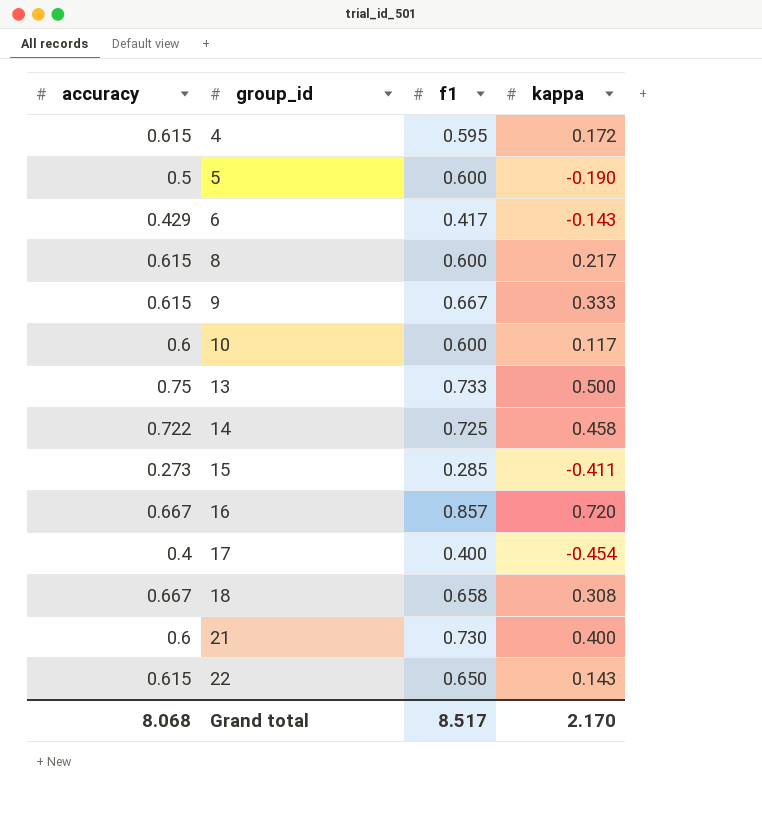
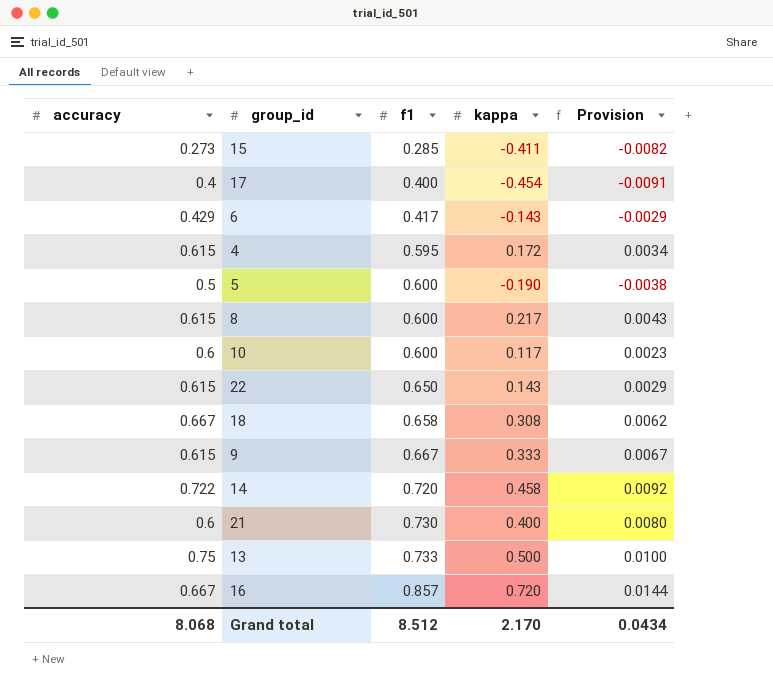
row order: group_id ascending -> f1 ascending
column Provision | formula: none -> [kappa] * 0.02
14 | f1: 0.725 -> 0.720
Grand total | f1: 8.517 -> 8.512

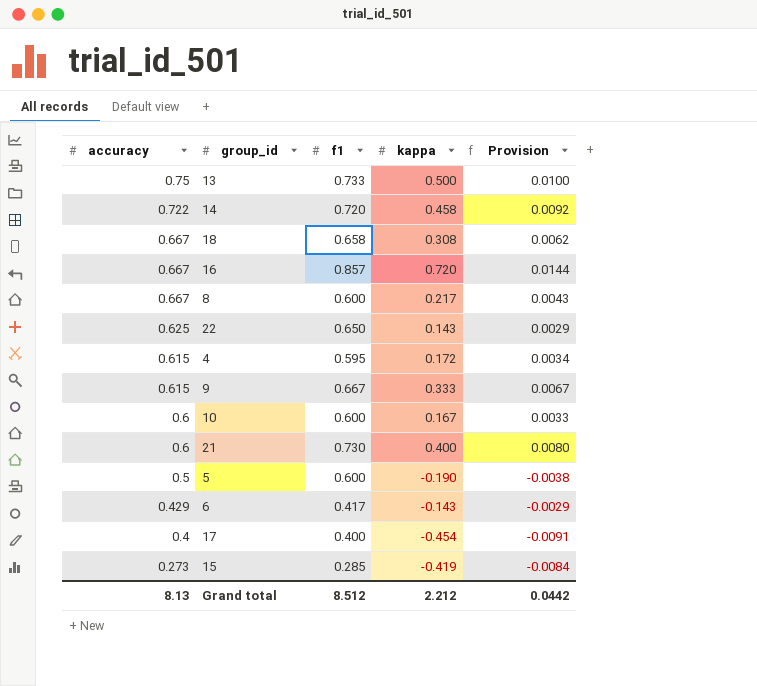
row order: f1 ascending -> accuracy descending
8 | accuracy: 0.615 -> 0.667
22 | accuracy: 0.615 -> 0.625
10 | kappa: 0.117 -> 0.167
10 | Provision: 0.0023 -> 0.0033
15 | kappa: -0.411 -> -0.419
15 | Provision: -0.0082 -> -0.0084
Grand total | accuracy: 8.068 -> 8.13
Grand total | kappa: 2.170 -> 2.212
Grand total | Provision: 0.0434 -> 0.0442

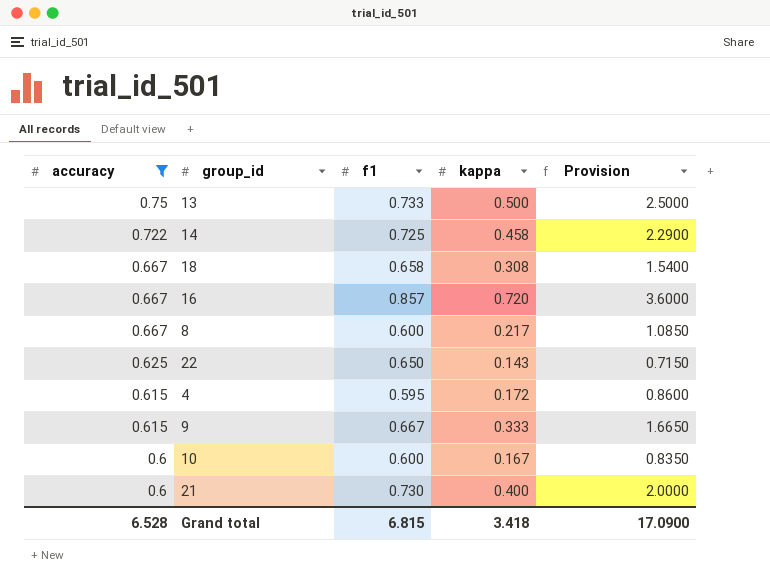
filter: none -> accuracy >= 0.6
column Provision | formula: [kappa] * 0.02 -> [kappa] * 5
14 | f1: 0.720 -> 0.725
Grand total | accuracy: 8.13 -> 6.528
Grand total | f1: 8.512 -> 6.815
Grand total | kappa: 2.212 -> 3.418
Grand total | Provision: 0.0442 -> 17.0900

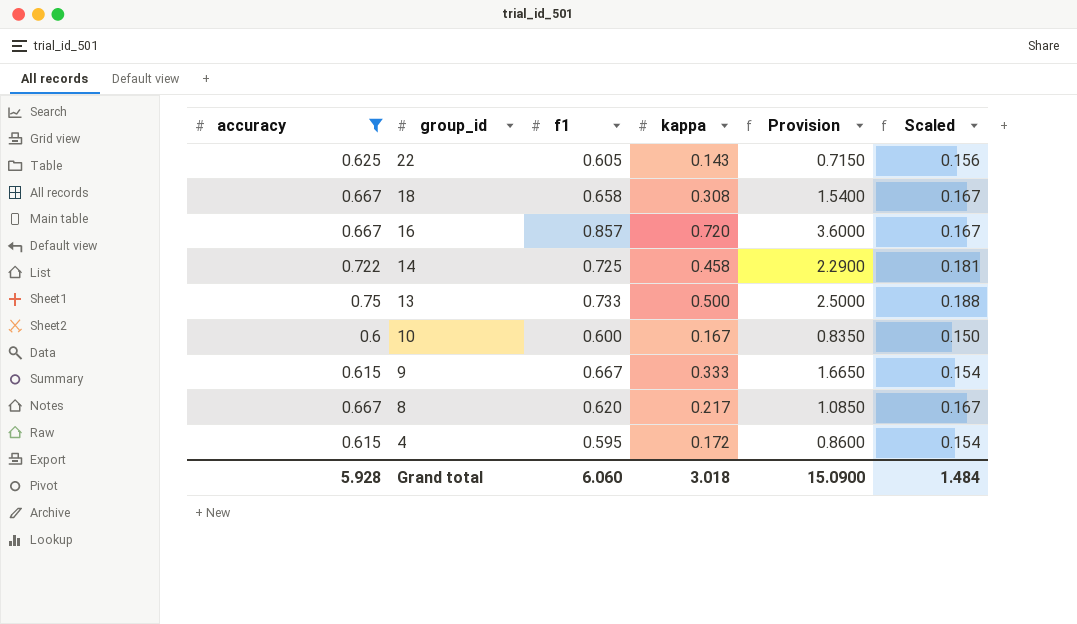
row order: accuracy descending -> group_id descending
column Scaled | formula: none -> [accuracy] * 0.25
row 21: 0.6 | 0.730 | 0.400 | 2.0000 -> none
22 | f1: 0.650 -> 0.605
8 | f1: 0.600 -> 0.620
Grand total | accuracy: 6.528 -> 5.928
Grand total | f1: 6.815 -> 6.060
Grand total | kappa: 3.418 -> 3.018
Grand total | Provision: 17.0900 -> 15.0900

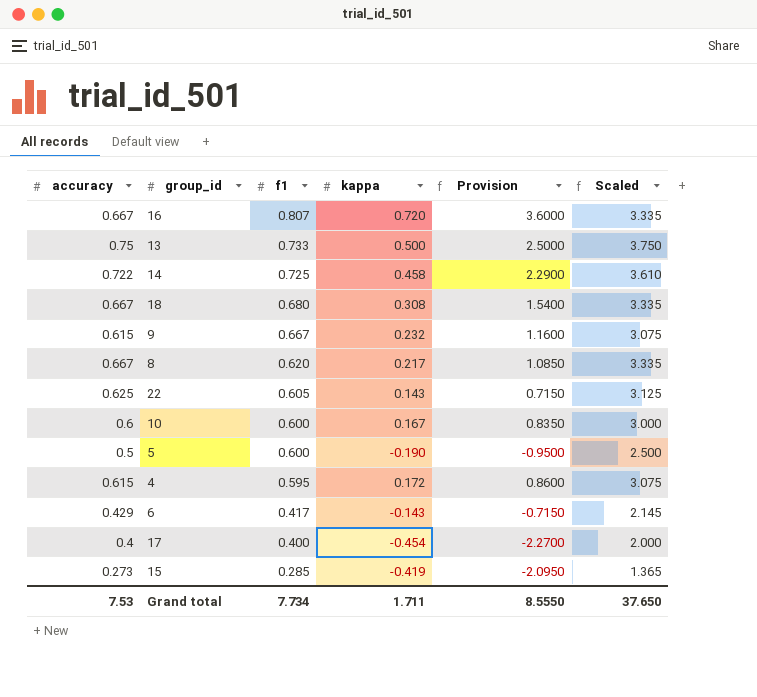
filter: accuracy >= 0.6 -> none
row order: group_id descending -> f1 descending
column Scaled | formula: [accuracy] * 0.25 -> [accuracy] * 5
16 | f1: 0.857 -> 0.807
18 | f1: 0.658 -> 0.680
9 | kappa: 0.333 -> 0.232
9 | Provision: 1.6650 -> 1.1600
Grand total | accuracy: 5.928 -> 7.53
Grand total | f1: 6.060 -> 7.734
Grand total | kappa: 3.018 -> 1.711
Grand total | Provision: 15.0900 -> 8.5550
Grand total | Scaled: 1.484 -> 37.650

